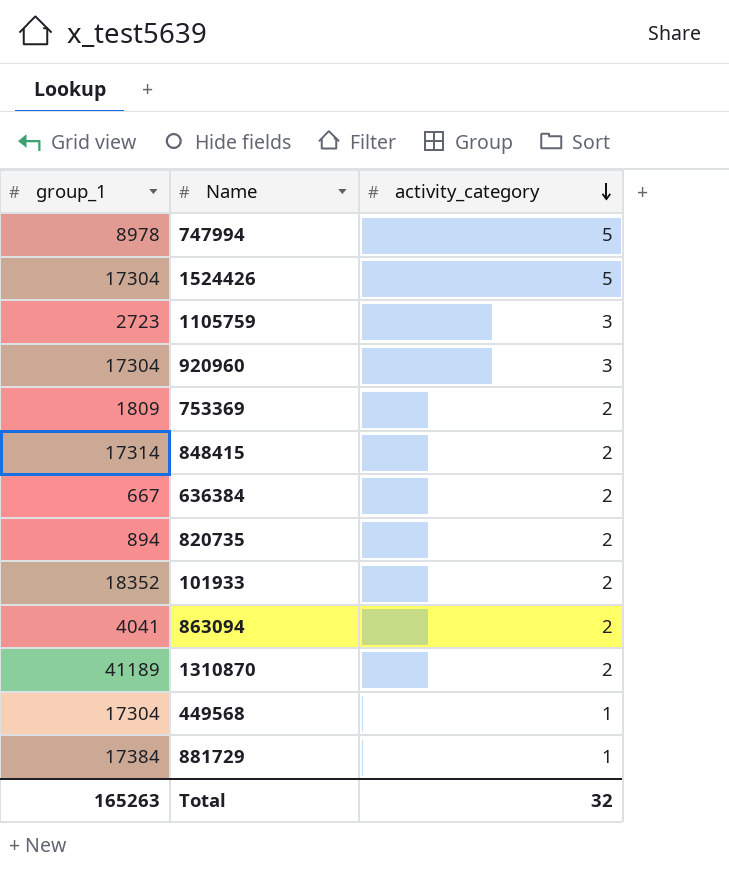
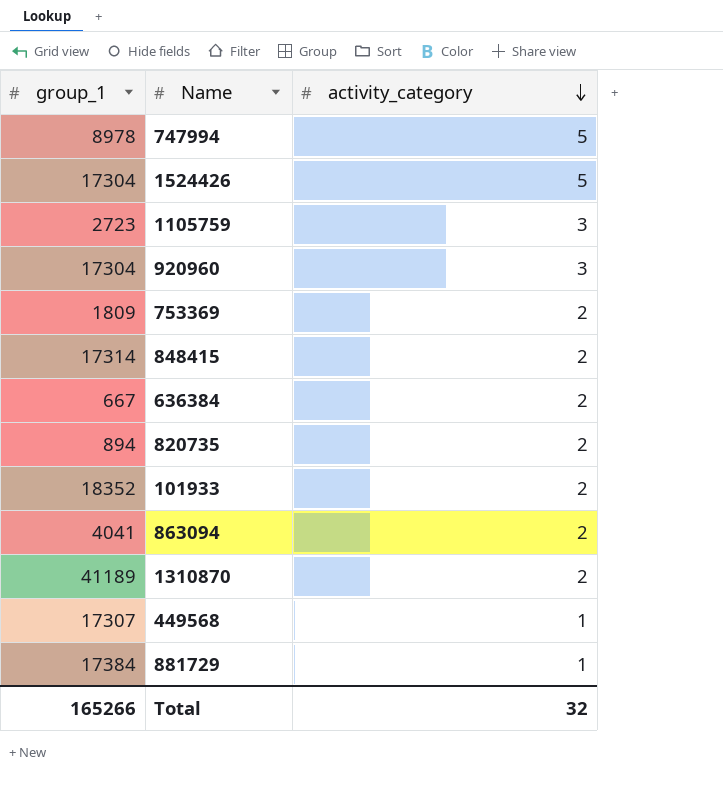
449568 | group_1: 17304 -> 17307
Total | group_1: 165263 -> 165266

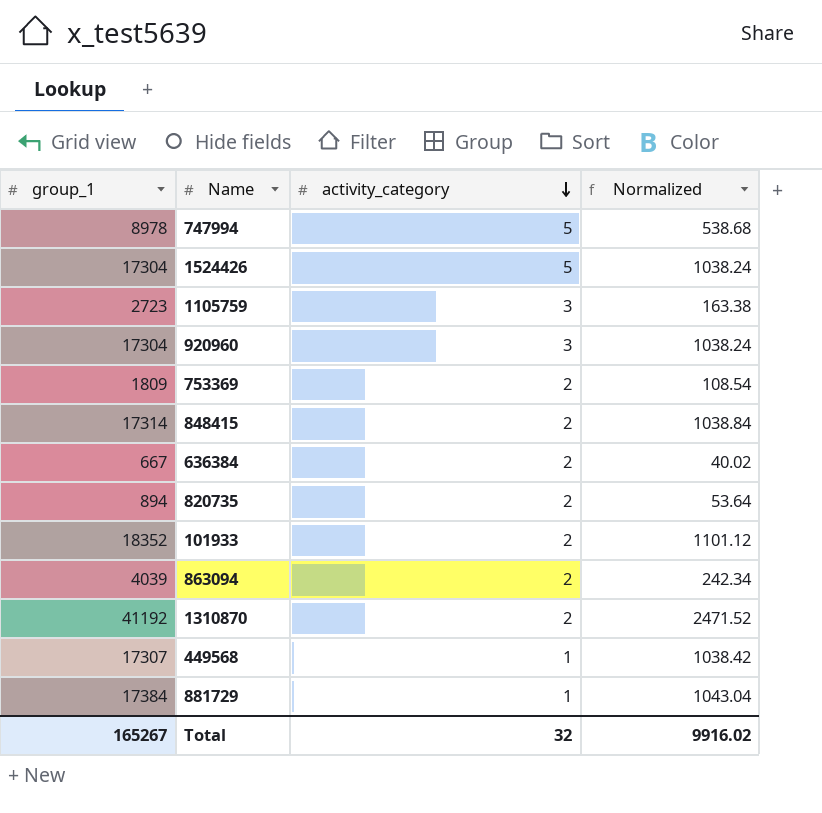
column Normalized | formula: none -> [group_1] * 0.06
863094 | group_1: 4041 -> 4039
1310870 | group_1: 41189 -> 41192
Total | group_1: 165266 -> 165267

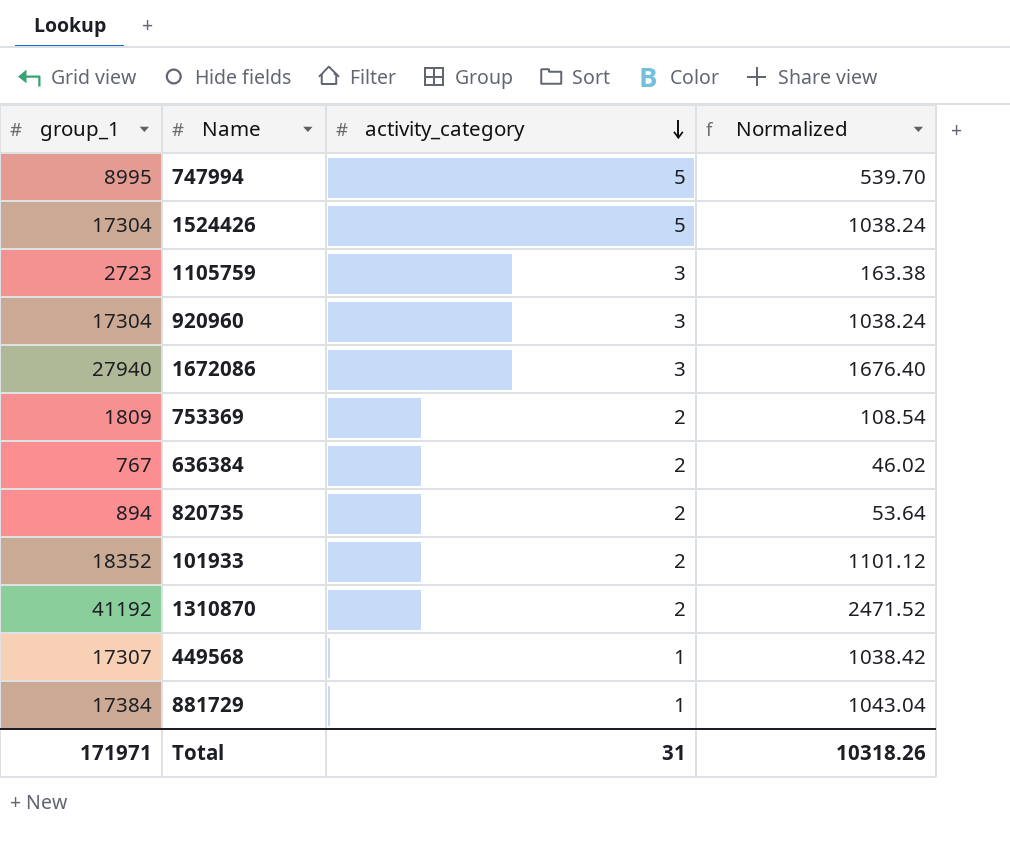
row 848415: 17314 | 2 | 1038.84 -> none
row 863094: 4039 | 2 | 242.34 -> none
747994 | group_1: 8978 -> 8995
747994 | Normalized: 538.68 -> 539.70
row 1672086: none -> 27940 | 3 | 1676.40
636384 | group_1: 667 -> 767
636384 | Normalized: 40.02 -> 46.02
Total | group_1: 165267 -> 171971
Total | activity_category: 32 -> 31
Total | Normalized: 9916.02 -> 10318.26

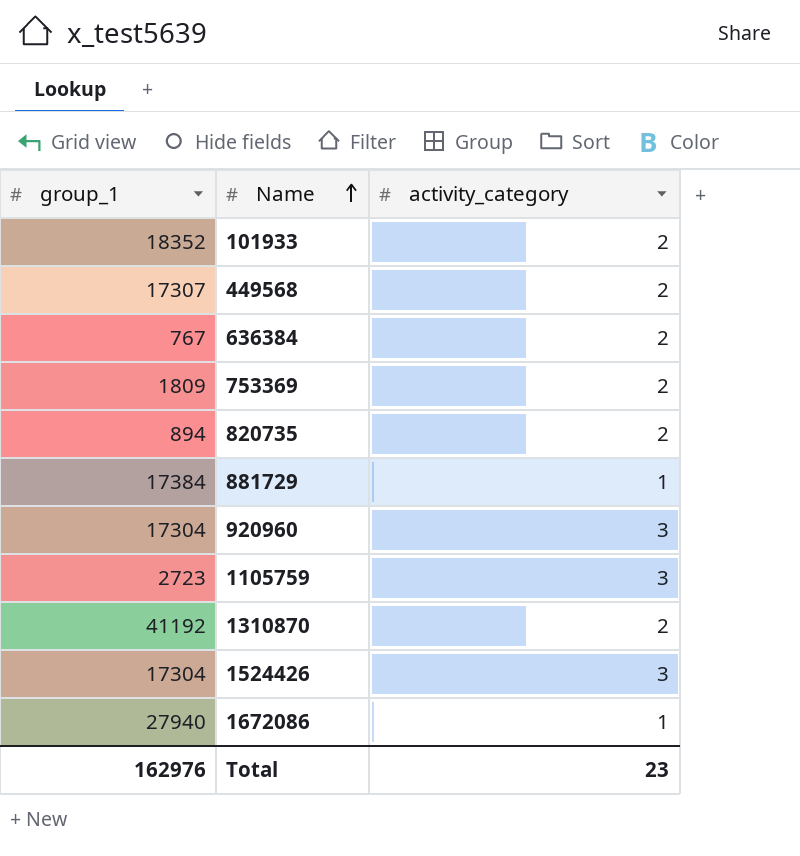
row order: activity_category descending -> Name ascending
column Normalized | formula: [group_1] * 0.06 -> none
row 747994: 8995 | 5 | 539.70 -> none
449568 | activity_category: 1 -> 2
1524426 | activity_category: 5 -> 3
1672086 | activity_category: 3 -> 1
Total | group_1: 171971 -> 162976
Total | activity_category: 31 -> 23

